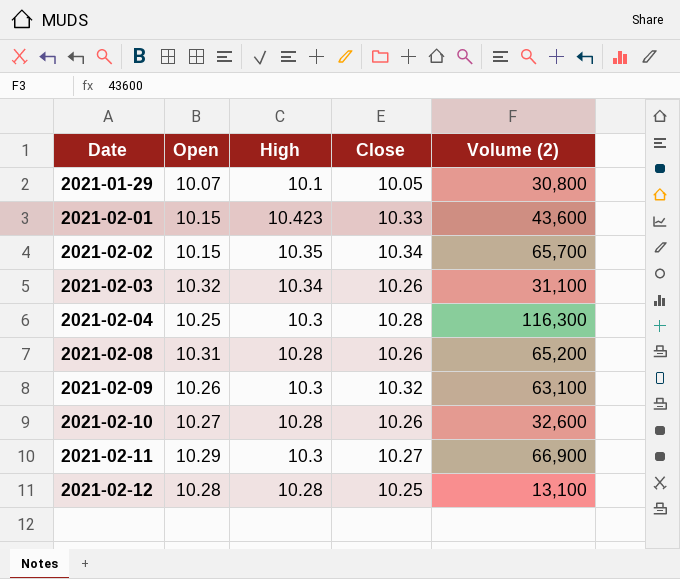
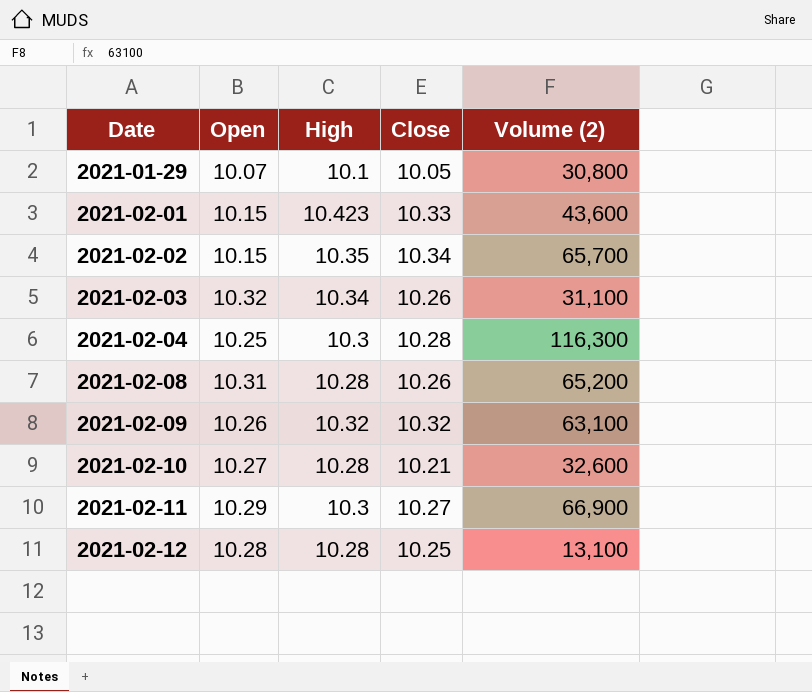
2021-02-09 | High: 10.3 -> 10.32
2021-02-10 | Close: 10.26 -> 10.21

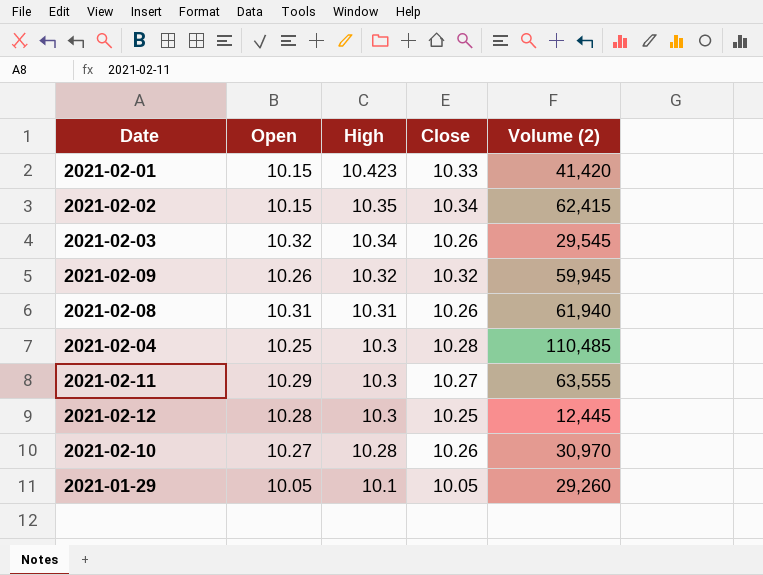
row order: Date ascending -> High descending
2021-02-01 | Volume (2): 43,600 -> 41,420
2021-02-02 | Volume (2): 65,700 -> 62,415
2021-02-03 | Volume (2): 31,100 -> 29,545
2021-02-09 | Volume (2): 63,100 -> 59,945
2021-02-08 | High: 10.28 -> 10.31
2021-02-08 | Volume (2): 65,200 -> 61,940
2021-02-04 | Volume (2): 116,300 -> 110,485
2021-02-11 | Volume (2): 66,900 -> 63,555
2021-02-12 | High: 10.28 -> 10.3
2021-02-12 | Volume (2): 13,100 -> 12,445
2021-02-10 | Close: 10.21 -> 10.26
2021-02-10 | Volume (2): 32,600 -> 30,970
2021-01-29 | Open: 10.07 -> 10.05
2021-01-29 | Volume (2): 30,800 -> 29,260

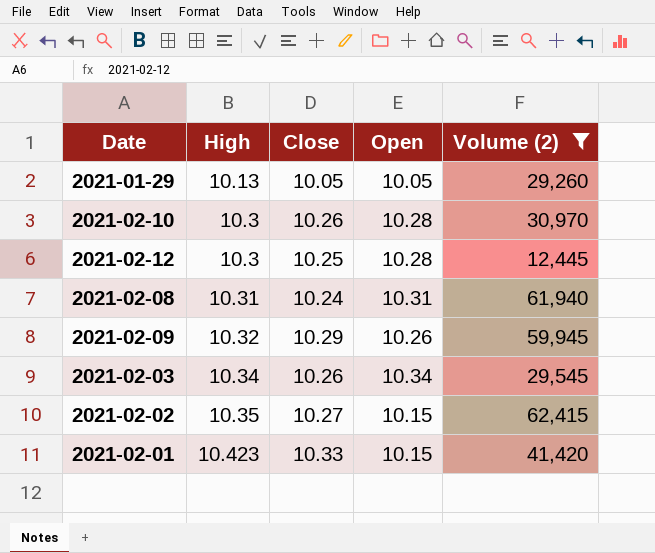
filter: none -> Volume (2) <= 62,415
row order: High descending -> High ascending
column Open | position: 2 -> 4
2021-01-29 | High: 10.1 -> 10.13
2021-02-10 | High: 10.28 -> 10.3
2021-02-10 | Open: 10.27 -> 10.28
2021-02-08 | Close: 10.26 -> 10.24
2021-02-09 | Close: 10.32 -> 10.29
2021-02-03 | Open: 10.32 -> 10.34
2021-02-02 | Close: 10.34 -> 10.27

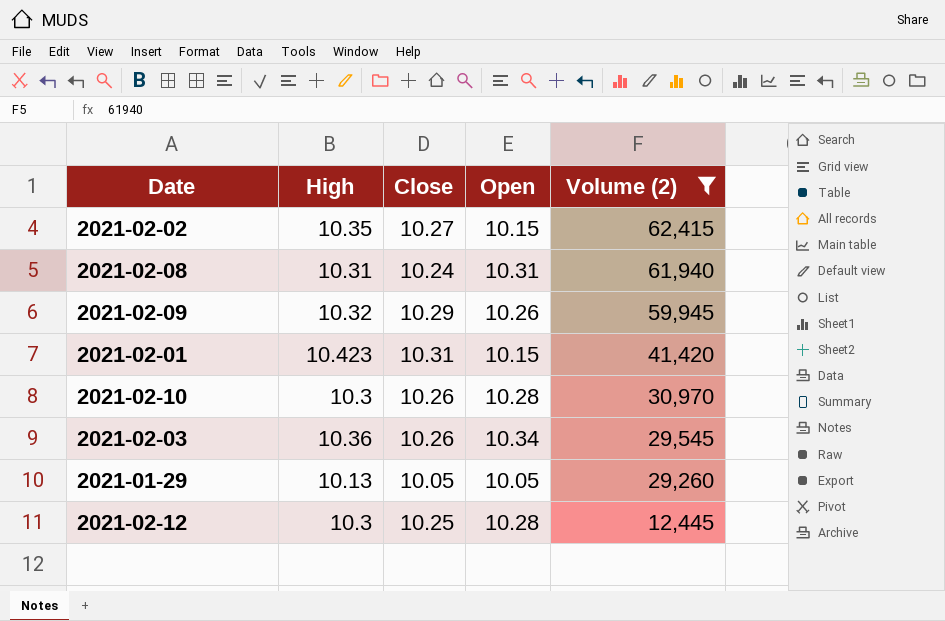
row order: High ascending -> Volume (2) descending
2021-02-01 | Close: 10.33 -> 10.31
2021-02-03 | High: 10.34 -> 10.36

